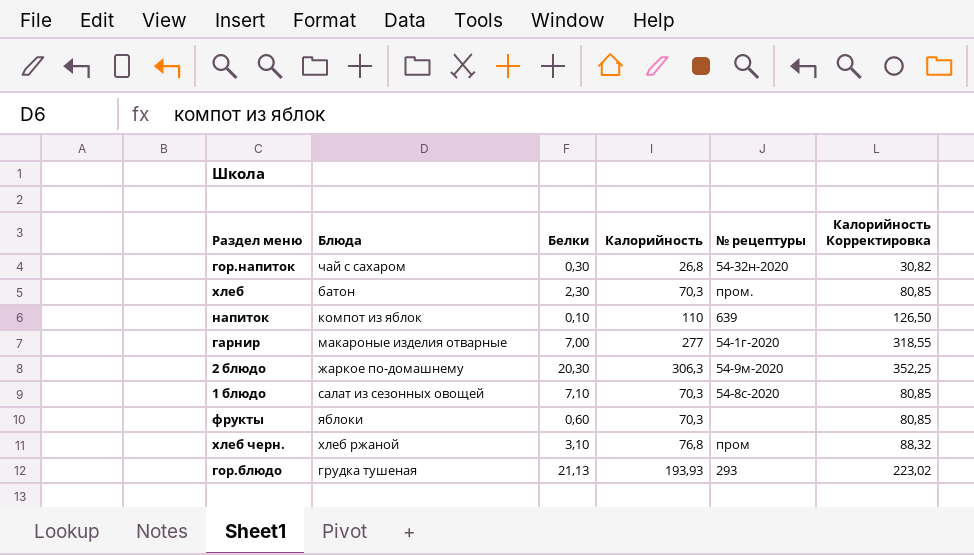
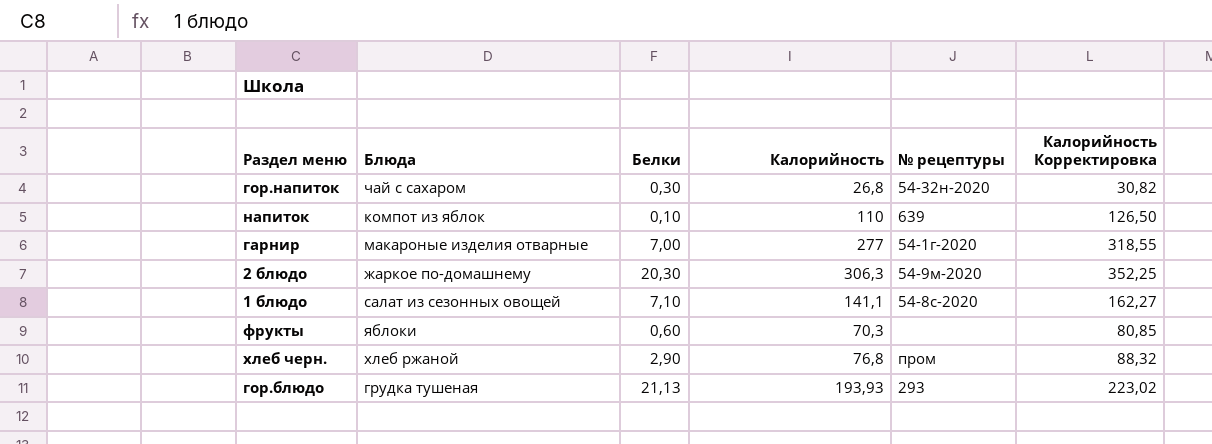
row хлеб: батон | 2,30 | 70,3 | пром. | 80,85 -> none
1 блюдо | Калорийность: 70,3 -> 141,1
1 блюдо | Калорийность Корректировка: 80,85 -> 162,27
хлеб черн. | Белки: 3,10 -> 2,90

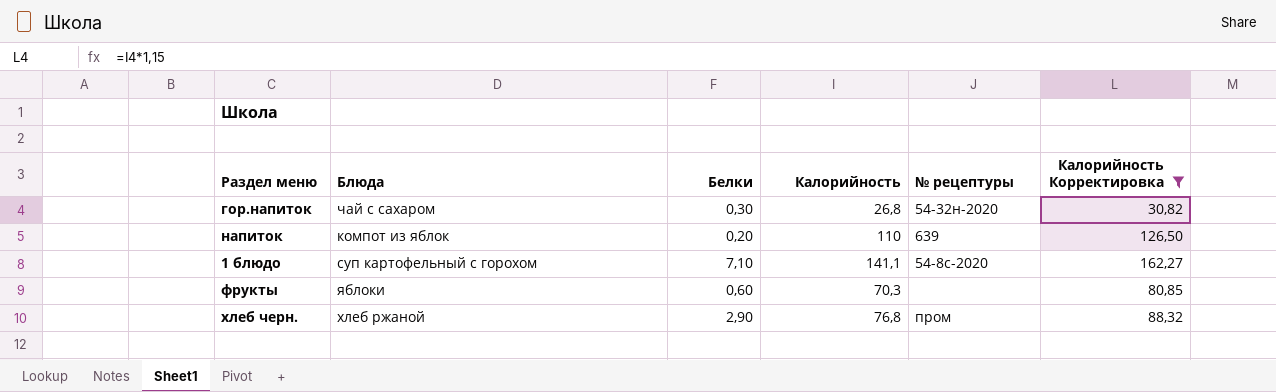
filter: none -> Калорийность Корректировка <= 162,27
напиток | Белки: 0,10 -> 0,20
1 блюдо | Блюда: салат из сезонных овощей -> суп картофельный с горохом

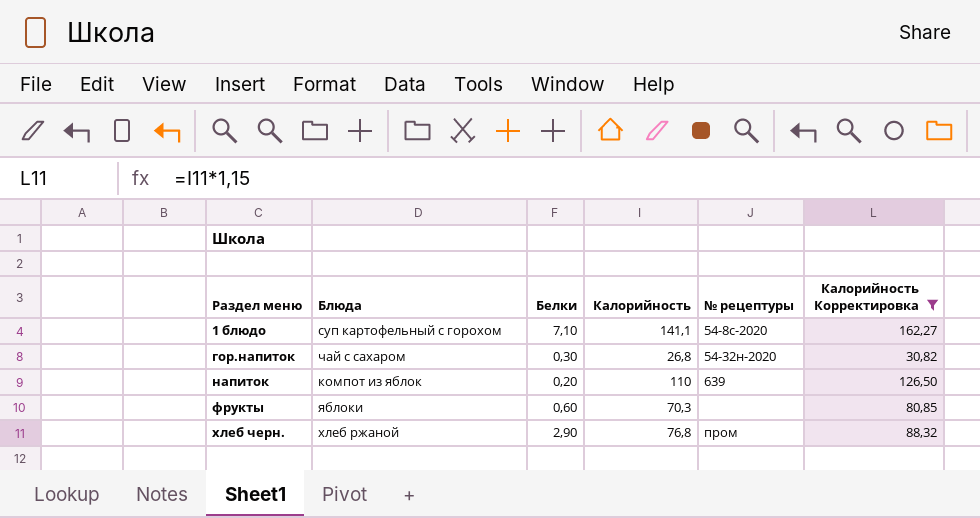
row order: none -> Раздел меню ascending

